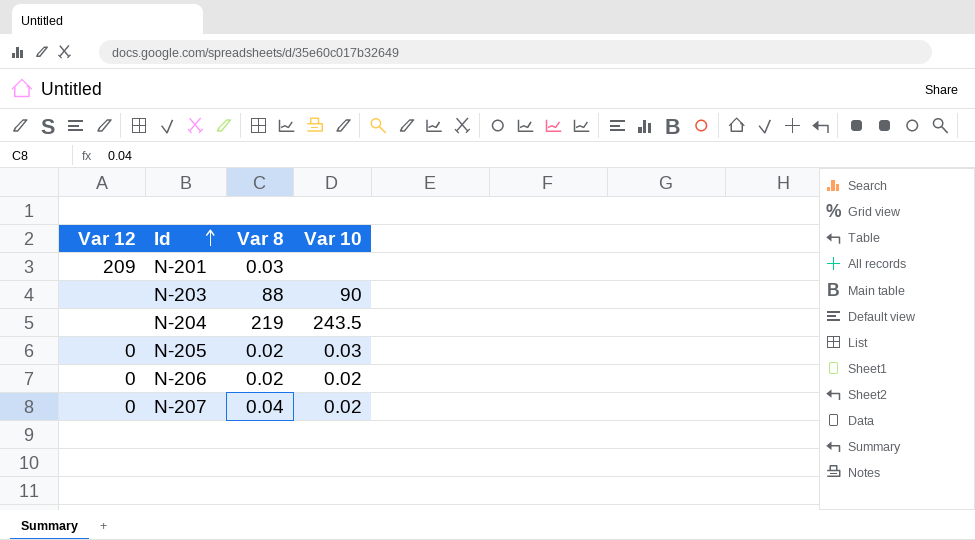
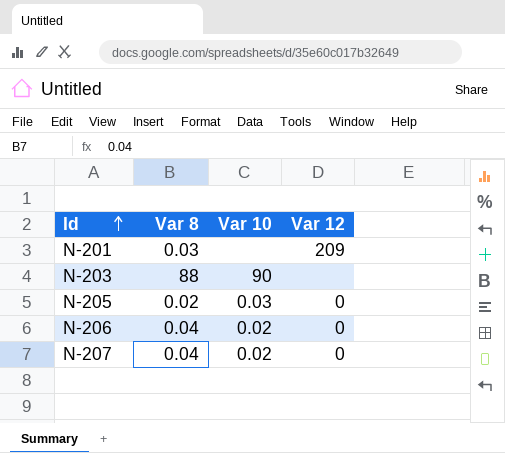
column Var 12 | position: 1 -> 4
row N-204: none | 219 | 243.5 -> none
N-206 | Var 8: 0.02 -> 0.04

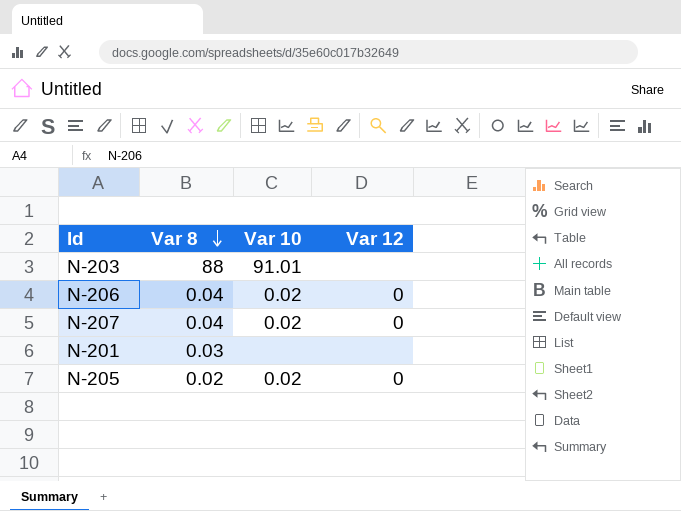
row order: Id ascending -> Var 8 descending
N-203 | Var 10: 90 -> 91.01
N-201 | Var 12: 209 -> none
N-205 | Var 10: 0.03 -> 0.02

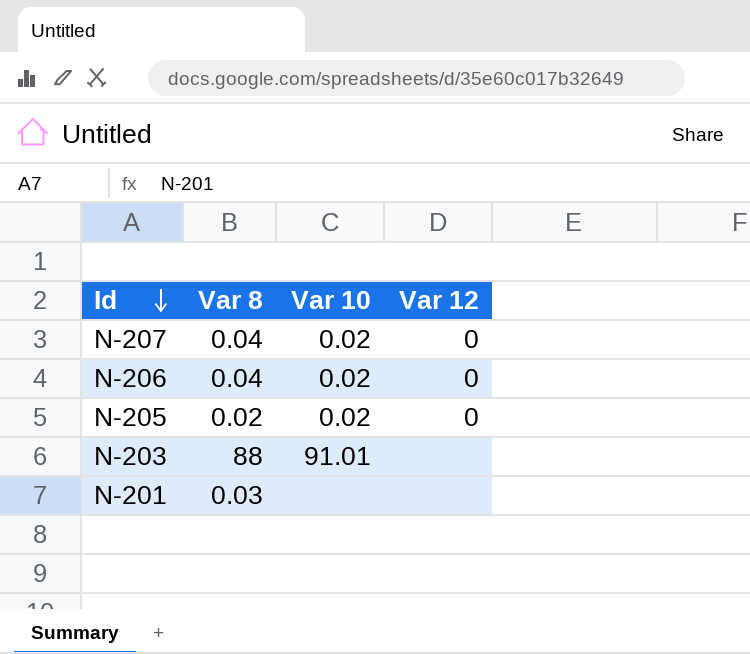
row order: Var 8 descending -> Id descending

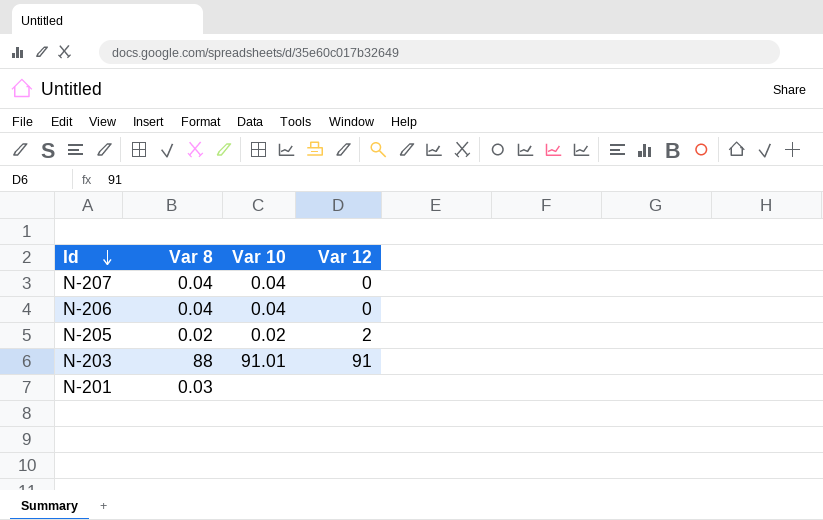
N-207 | Var 10: 0.02 -> 0.04
N-206 | Var 10: 0.02 -> 0.04
N-205 | Var 12: 0 -> 2
N-203 | Var 12: none -> 91

